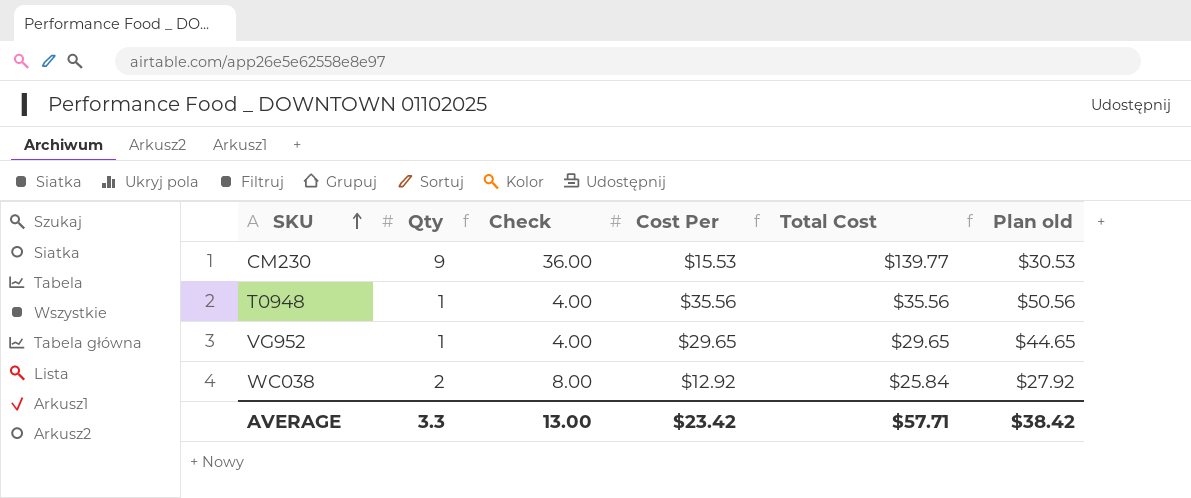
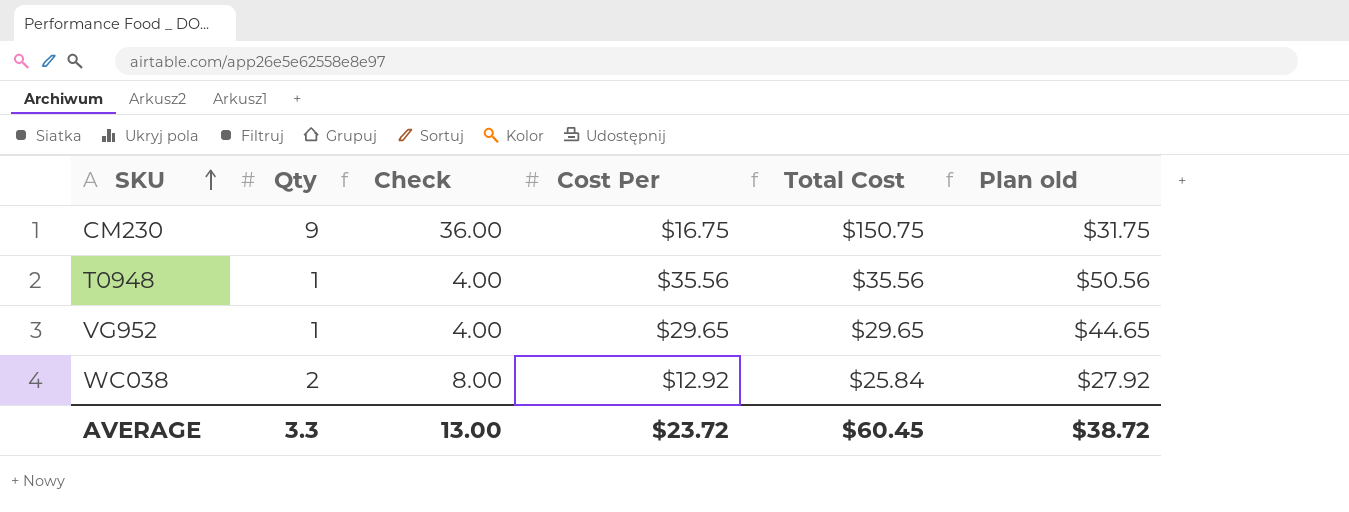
CM230 | Cost Per: $15.53 -> $16.75
CM230 | Total Cost: $139.77 -> $150.75
CM230 | Plan old: $30.53 -> $31.75
AVERAGE | Cost Per: $23.42 -> $23.72
AVERAGE | Total Cost: $57.71 -> $60.45
AVERAGE | Plan old: $38.42 -> $38.72

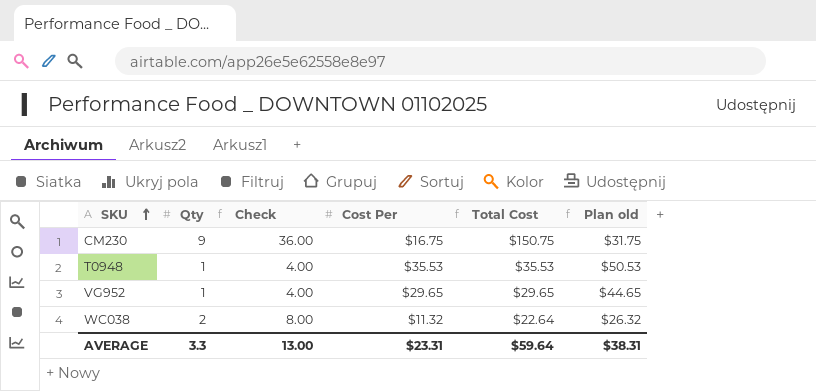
T0948 | Cost Per: $35.56 -> $35.53
T0948 | Total Cost: $35.56 -> $35.53
T0948 | Plan old: $50.56 -> $50.53
WC038 | Cost Per: $12.92 -> $11.32
WC038 | Total Cost: $25.84 -> $22.64
WC038 | Plan old: $27.92 -> $26.32
AVERAGE | Cost Per: $23.72 -> $23.31
AVERAGE | Total Cost: $60.45 -> $59.64
AVERAGE | Plan old: $38.72 -> $38.31

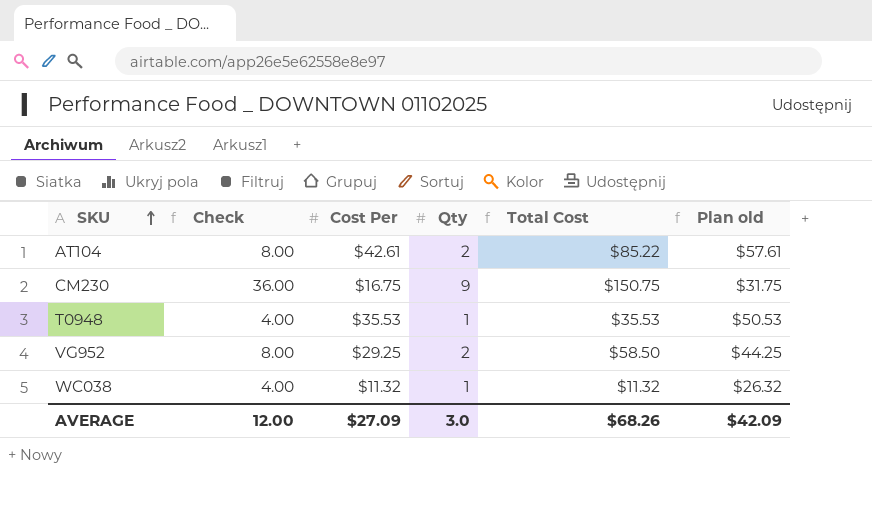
column Qty | position: 2 -> 4
row AT104: none -> 8.00 | $42.61 | 2 | $85.22 | $57.61
VG952 | Check: 4.00 -> 8.00
VG952 | Cost Per: $29.65 -> $29.25
VG952 | Qty: 1 -> 2
VG952 | Total Cost: $29.65 -> $58.50
VG952 | Plan old: $44.65 -> $44.25
WC038 | Check: 8.00 -> 4.00
WC038 | Qty: 2 -> 1
WC038 | Total Cost: $22.64 -> $11.32
AVERAGE | Check: 13.00 -> 12.00
AVERAGE | Cost Per: $23.31 -> $27.09
AVERAGE | Qty: 3.3 -> 3.0
AVERAGE | Total Cost: $59.64 -> $68.26
AVERAGE | Plan old: $38.31 -> $42.09

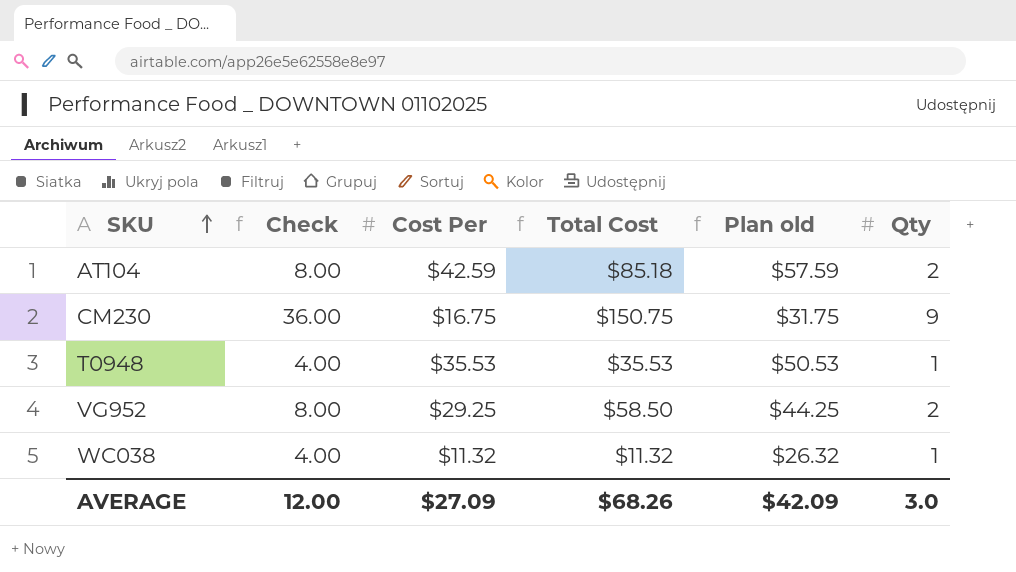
column Qty | position: 4 -> 6
AT104 | Cost Per: $42.61 -> $42.59
AT104 | Total Cost: $85.22 -> $85.18
AT104 | Plan old: $57.61 -> $57.59

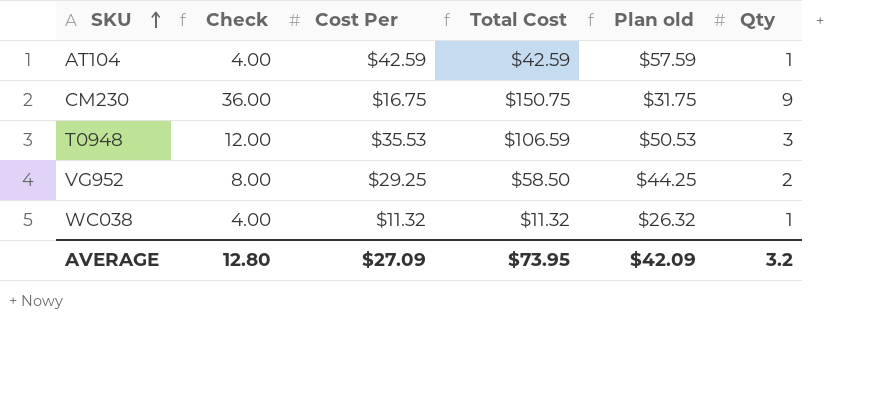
AT104 | Check: 8.00 -> 4.00
AT104 | Total Cost: $85.18 -> $42.59
AT104 | Qty: 2 -> 1
T0948 | Check: 4.00 -> 12.00
T0948 | Total Cost: $35.53 -> $106.59
T0948 | Qty: 1 -> 3
AVERAGE | Check: 12.00 -> 12.80
AVERAGE | Total Cost: $68.26 -> $73.95
AVERAGE | Qty: 3.0 -> 3.2

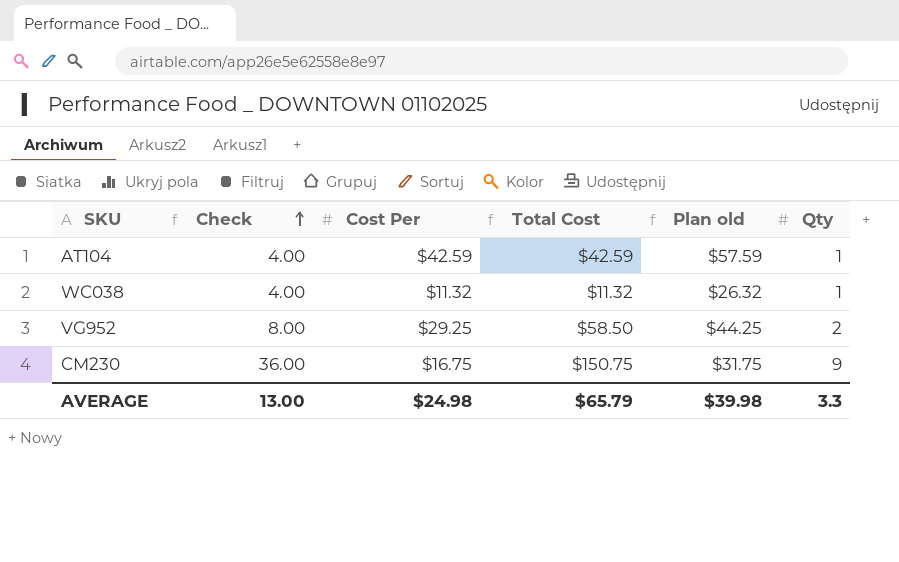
row order: SKU ascending -> Check ascending
row T0948: 12.00 | $35.53 | $106.59 | $50.53 | 3 -> none
AVERAGE | Check: 12.80 -> 13.00
AVERAGE | Cost Per: $27.09 -> $24.98
AVERAGE | Total Cost: $73.95 -> $65.79
AVERAGE | Plan old: $42.09 -> $39.98
AVERAGE | Qty: 3.2 -> 3.3

